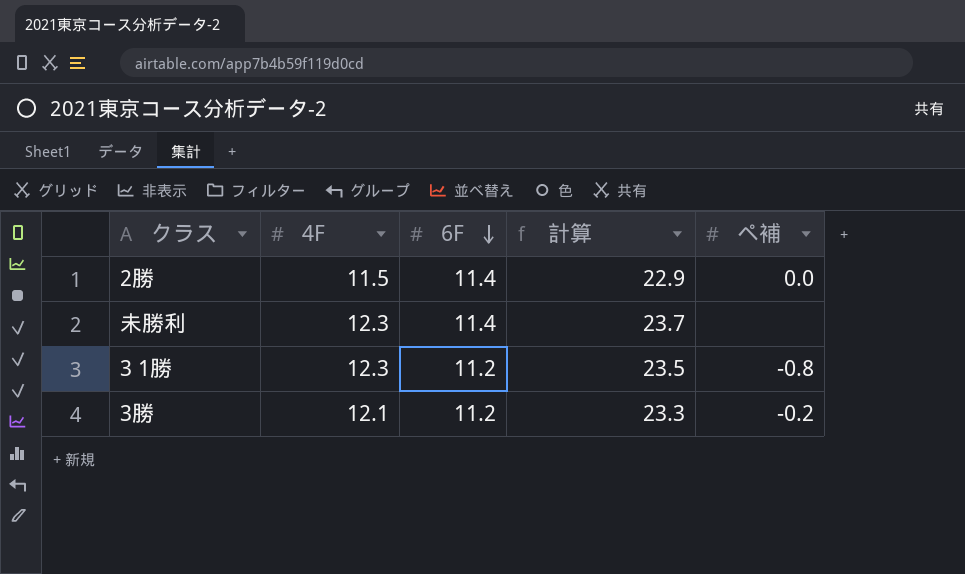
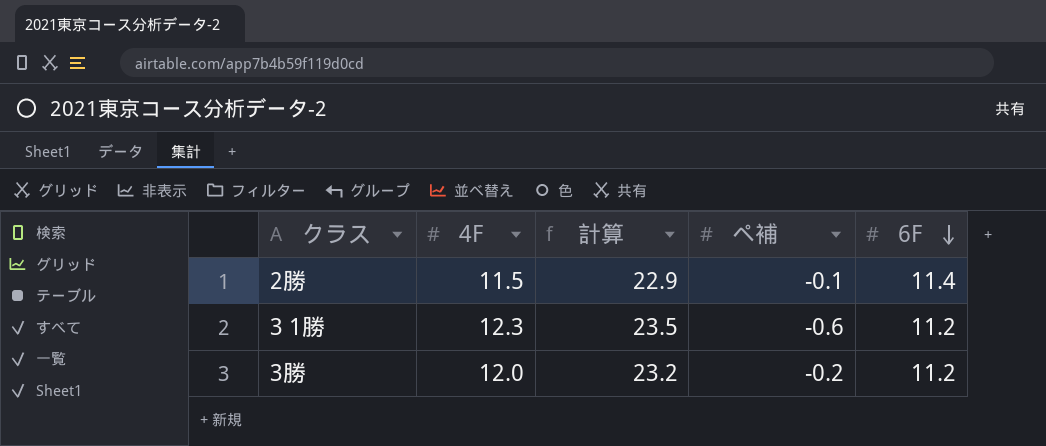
column 6F | position: 3 -> 5
row 未勝利: 12.3 | 11.4 | 23.7 | none -> none
2勝 | ペ補: 0.0 -> -0.1
3 1勝 | ペ補: -0.8 -> -0.6
3勝 | 4F: 12.1 -> 12.0
3勝 | 計算: 23.3 -> 23.2

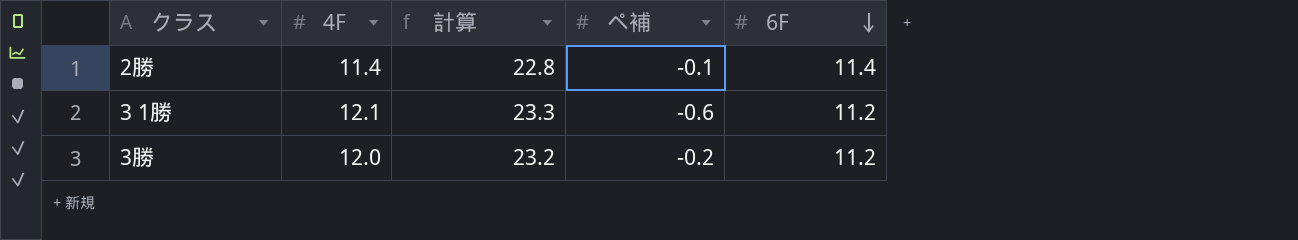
2勝 | 4F: 11.5 -> 11.4
2勝 | 計算: 22.9 -> 22.8
3 1勝 | 4F: 12.3 -> 12.1
3 1勝 | 計算: 23.5 -> 23.3

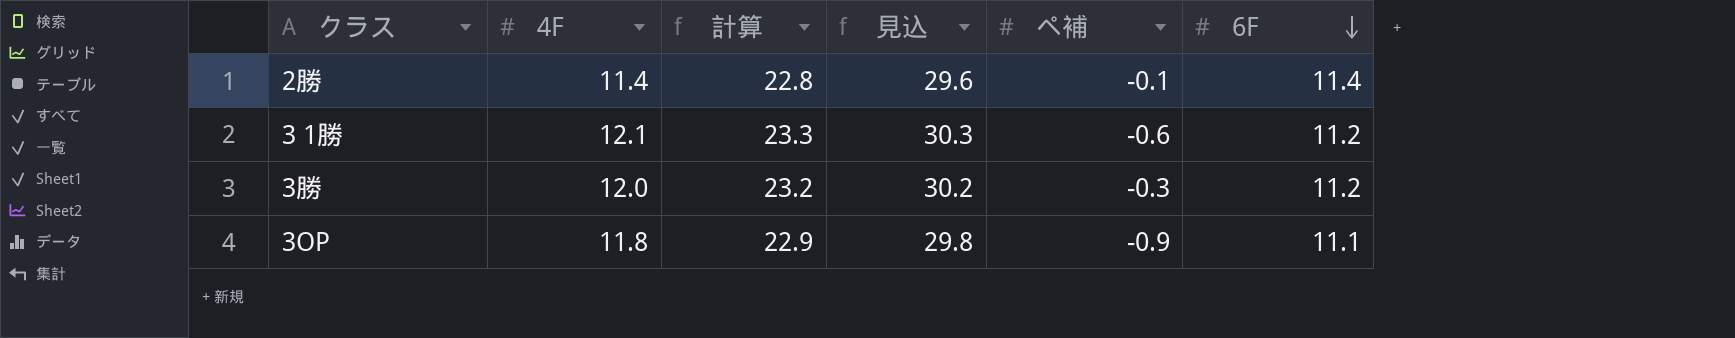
column 見込 | formula: none -> [計算] * 1.3
3勝 | ペ補: -0.2 -> -0.3
row 3OP: none -> 11.8 | 22.9 | 29.8 | -0.9 | 11.1

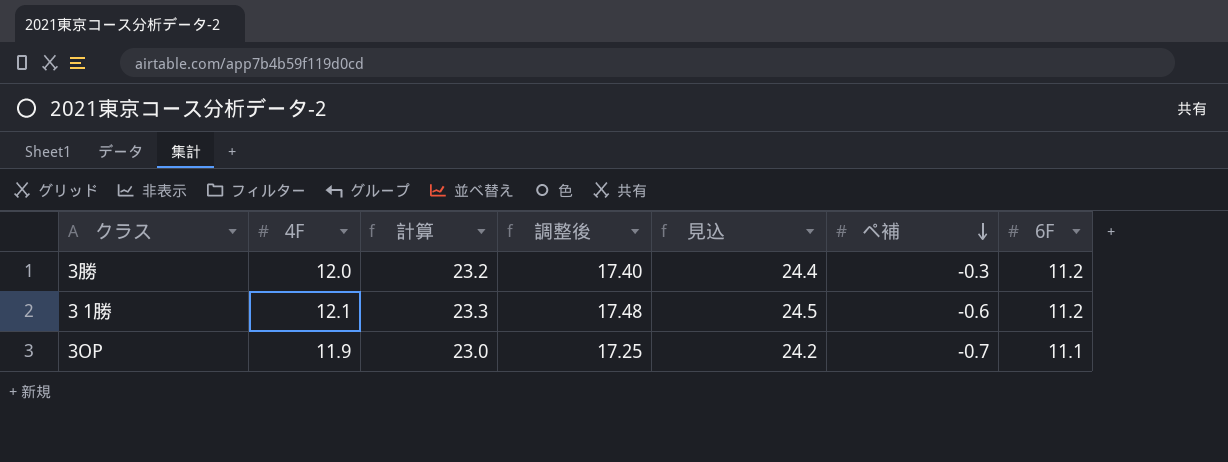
row order: 6F descending -> ペ補 descending
column 調整後 | formula: none -> [計算] * 0.75
column 見込 | formula: [計算] * 1.3 -> [計算] * 1.05
row 2勝: 11.4 | 22.8 | 29.6 | -0.1 | 11.4 -> none
3OP | 4F: 11.8 -> 11.9
3OP | 計算: 22.9 -> 23.0
3OP | ペ補: -0.9 -> -0.7

